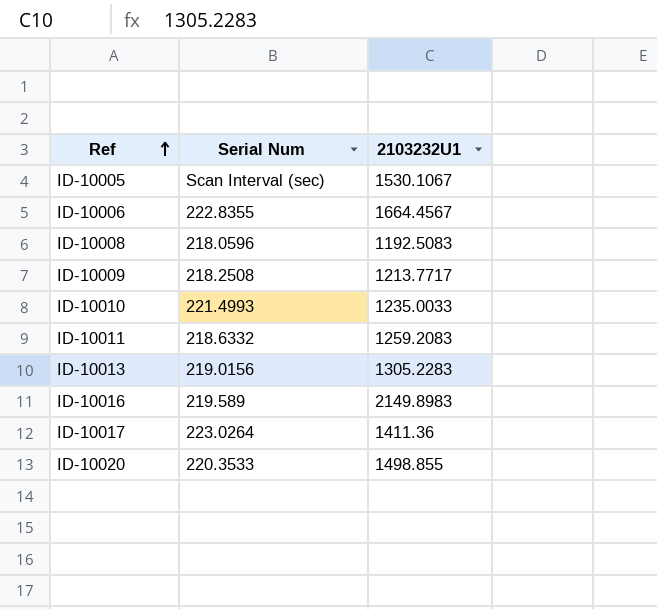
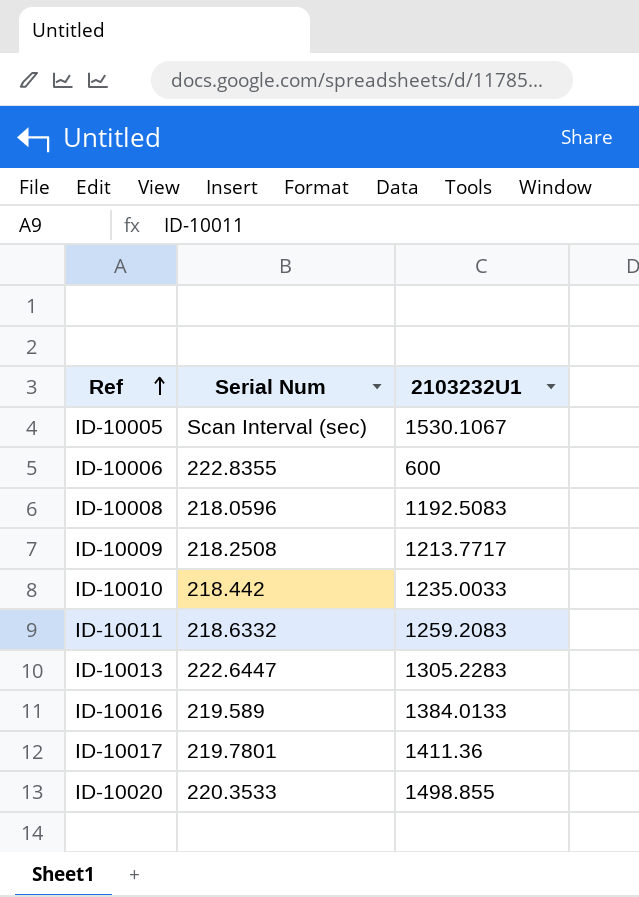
ID-10006 | 2103232U1: 1664.4567 -> 600
ID-10010 | Serial Num: 221.4993 -> 218.442
ID-10013 | Serial Num: 219.0156 -> 222.6447
ID-10016 | 2103232U1: 2149.8983 -> 1384.0133
ID-10017 | Serial Num: 223.0264 -> 219.7801

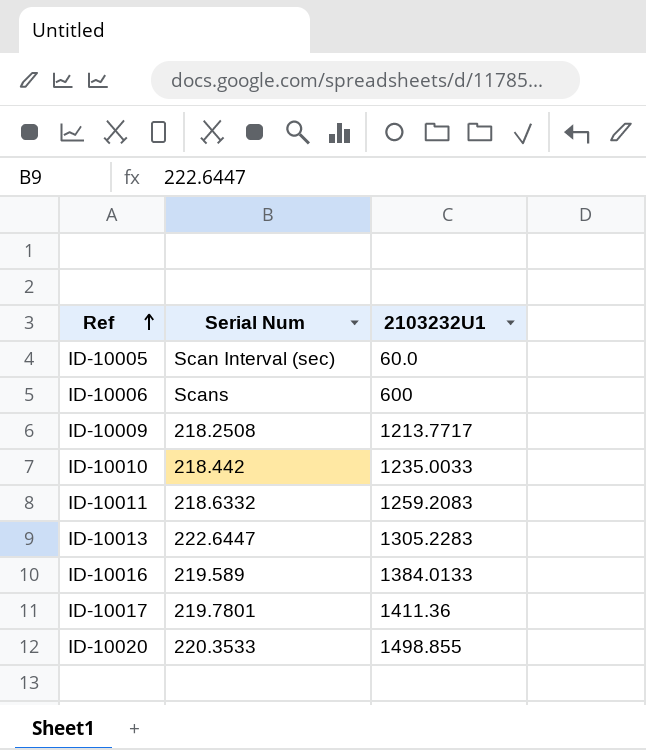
row ID-10008: 218.0596 | 1192.5083 -> none
ID-10005 | 2103232U1: 1530.1067 -> 60.0
ID-10006 | Serial Num: 222.8355 -> Scans

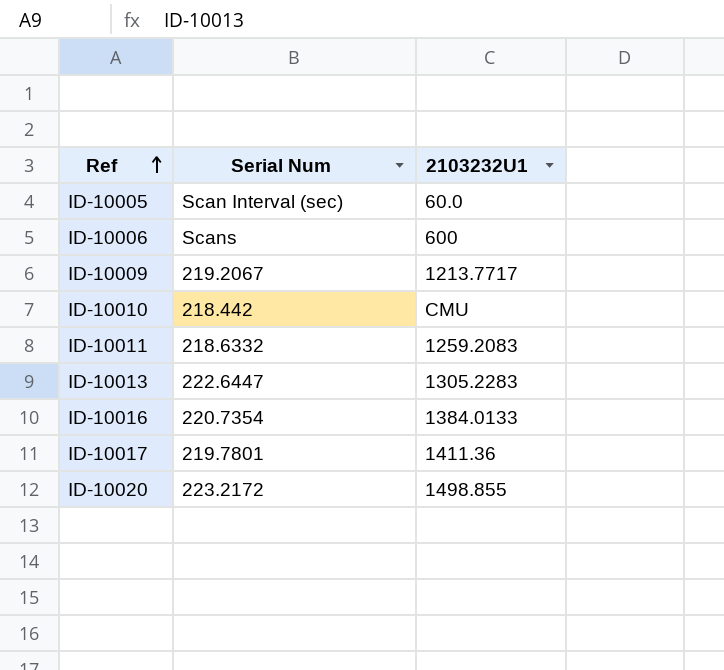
ID-10009 | Serial Num: 218.2508 -> 219.2067
ID-10010 | 2103232U1: 1235.0033 -> CMU
ID-10016 | Serial Num: 219.589 -> 220.7354
ID-10020 | Serial Num: 220.3533 -> 223.2172

